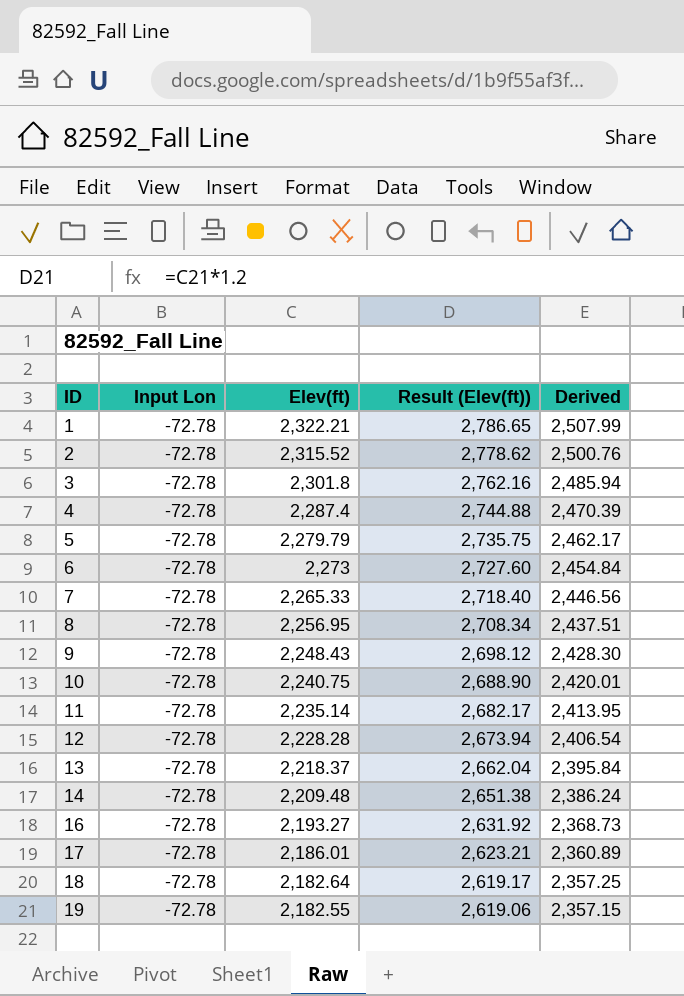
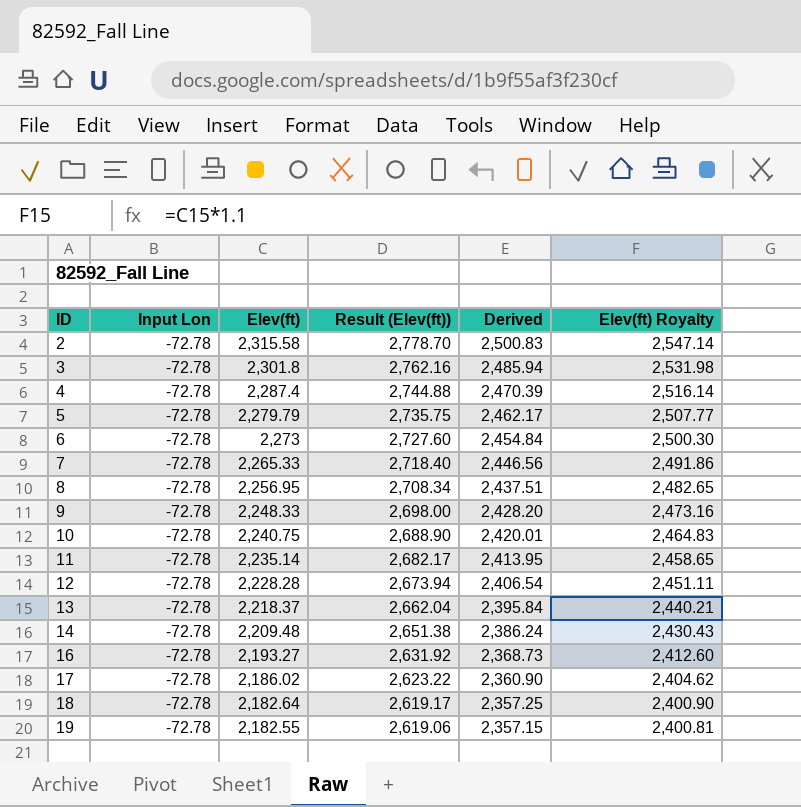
column Elev(ft) Royalty | formula: none -> [Elev(ft)] * 1.1
row 1: -72.78 | 2,322.21 | 2,786.65 | 2,507.99 -> none
2 | Elev(ft): 2,315.52 -> 2,315.58
2 | Result (Elev(ft)): 2,778.62 -> 2,778.70
2 | Derived: 2,500.76 -> 2,500.83
9 | Elev(ft): 2,248.43 -> 2,248.33
9 | Result (Elev(ft)): 2,698.12 -> 2,698.00
9 | Derived: 2,428.30 -> 2,428.20
17 | Elev(ft): 2,186.01 -> 2,186.02
17 | Result (Elev(ft)): 2,623.21 -> 2,623.22
17 | Derived: 2,360.89 -> 2,360.90

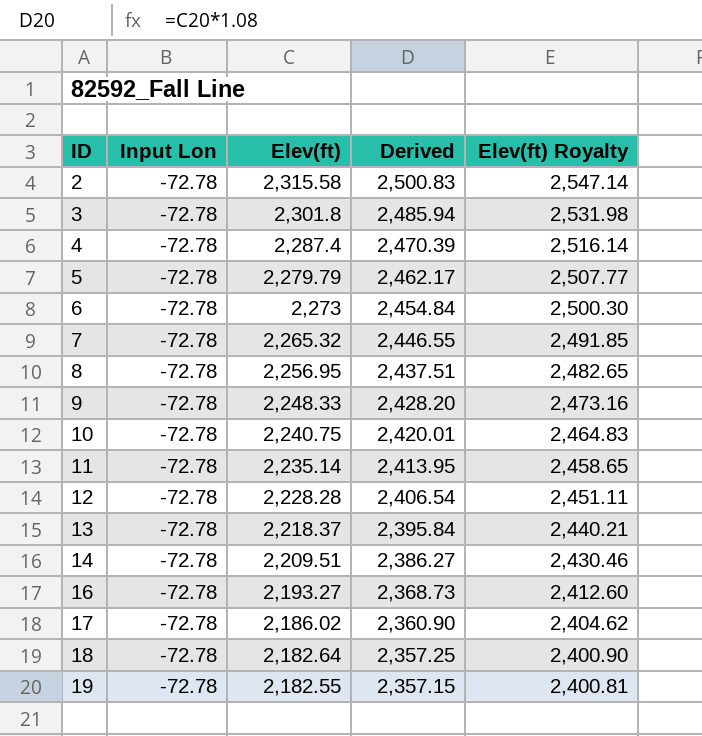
column Result (Elev(ft)) | formula: [Elev(ft)] * 1.2 -> none
7 | Elev(ft): 2,265.33 -> 2,265.32
7 | Derived: 2,446.56 -> 2,446.55
7 | Elev(ft) Royalty: 2,491.86 -> 2,491.85
14 | Elev(ft): 2,209.48 -> 2,209.51
14 | Derived: 2,386.24 -> 2,386.27
14 | Elev(ft) Royalty: 2,430.43 -> 2,430.46

